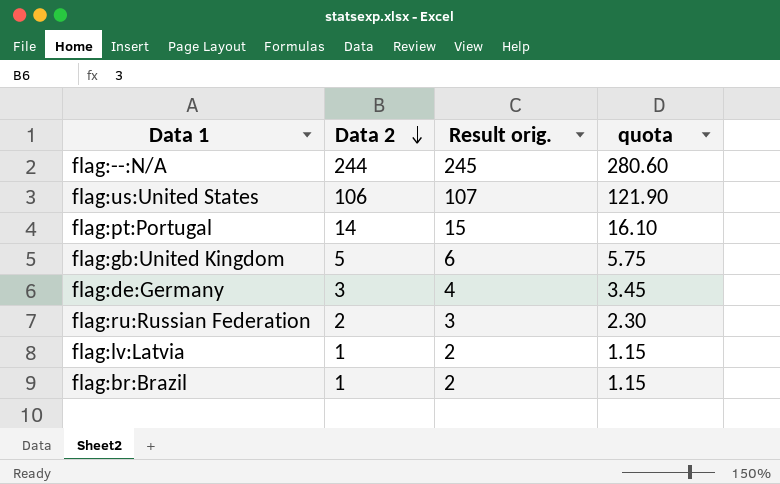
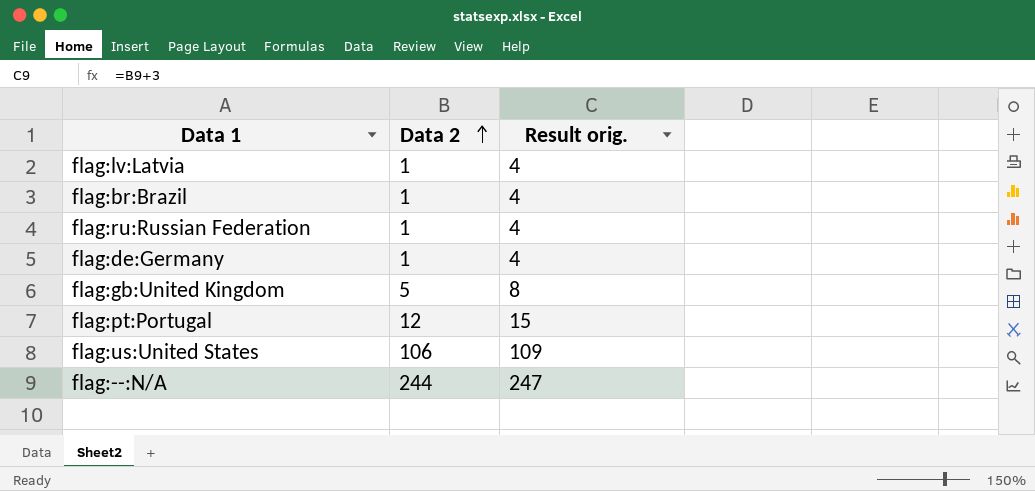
row order: Data 2 descending -> Data 2 ascending
column quota | formula: [Data 2] * 1.15 -> none
column Result orig. | formula: [Data 2] + 1 -> [Data 2] + 3
flag:ru:Russian Federation | Data 2: 2 -> 1
flag:de:Germany | Data 2: 3 -> 1
flag:pt:Portugal | Data 2: 14 -> 12

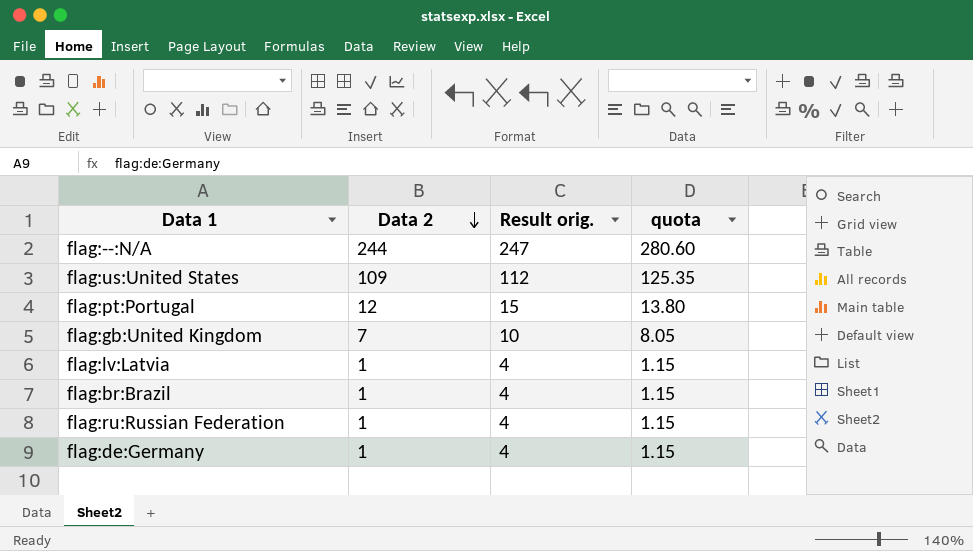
row order: Data 2 ascending -> Data 2 descending
column quota | formula: none -> [Data 2] * 1.15
flag:us:United States | Data 2: 106 -> 109
flag:us:United States | Result orig.: 109 -> 112
flag:gb:United Kingdom | Data 2: 5 -> 7
flag:gb:United Kingdom | Result orig.: 8 -> 10

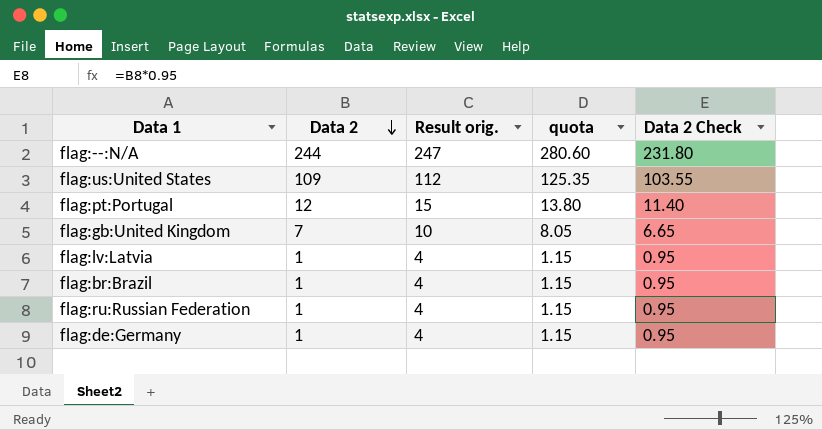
column Data 2 Check | formula: none -> [Data 2] * 0.95

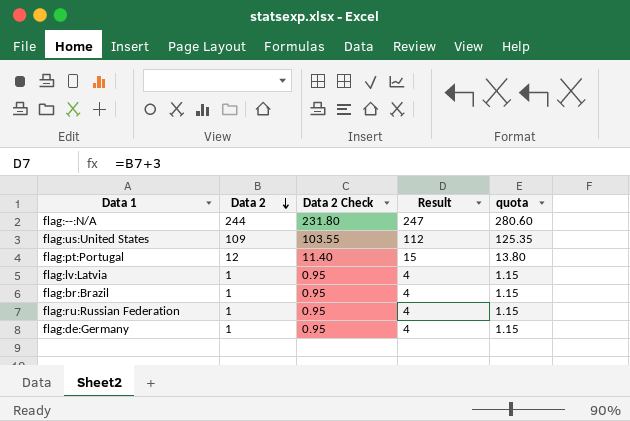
column Data 2 Check | position: 5 -> 3
column name: Result orig. -> Result
row flag:gb:United Kingdom: 7 | 10 | 8.05 | 6.65 -> none

